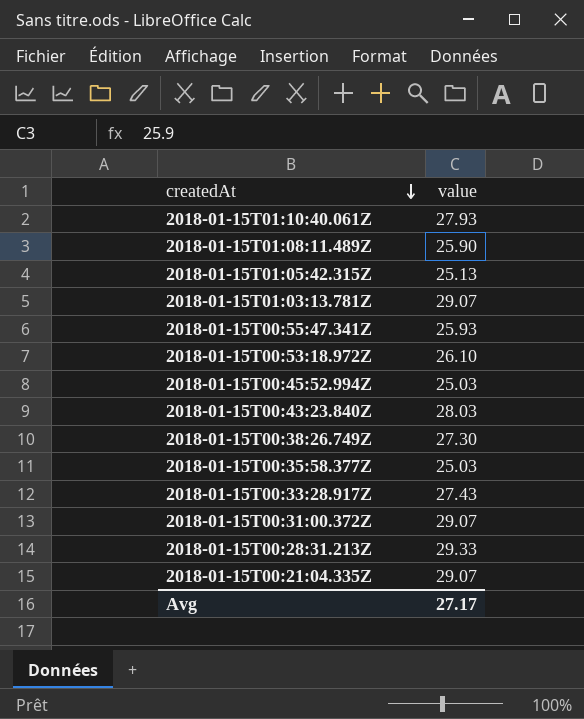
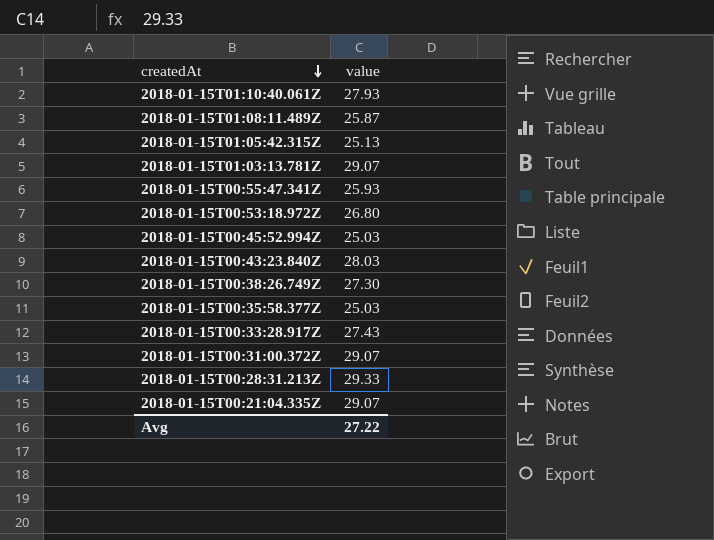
2018-01-15T01:08:11.489Z | value: 25.90 -> 25.87
2018-01-15T00:53:18.972Z | value: 26.10 -> 26.80
Avg | value: 27.17 -> 27.22

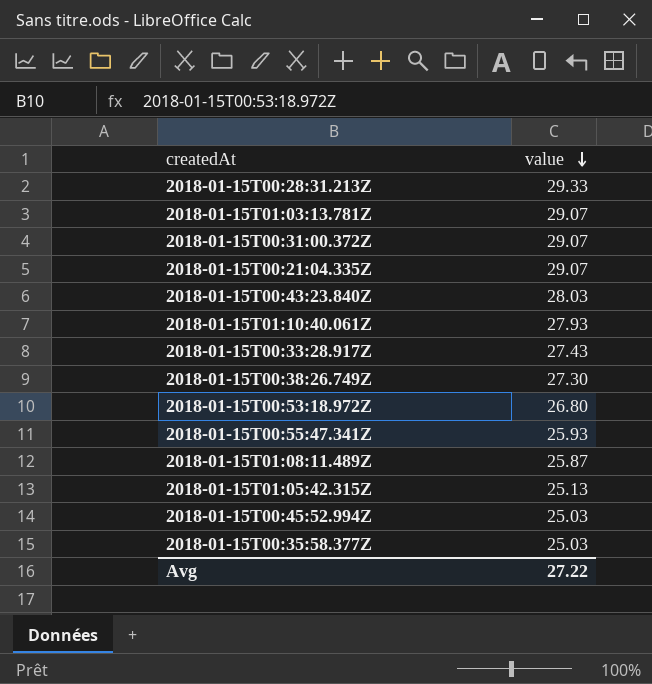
row order: createdAt descending -> value descending

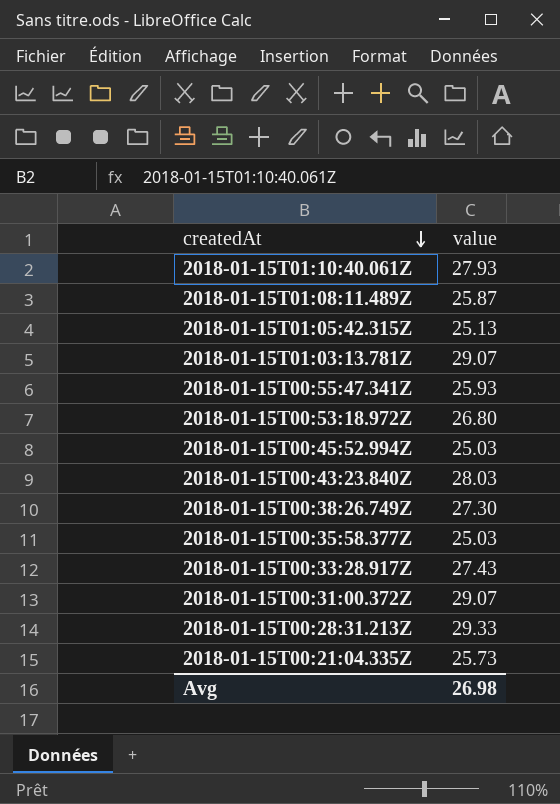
row order: value descending -> createdAt descending
2018-01-15T00:21:04.335Z | value: 29.07 -> 25.73
Avg | value: 27.22 -> 26.98

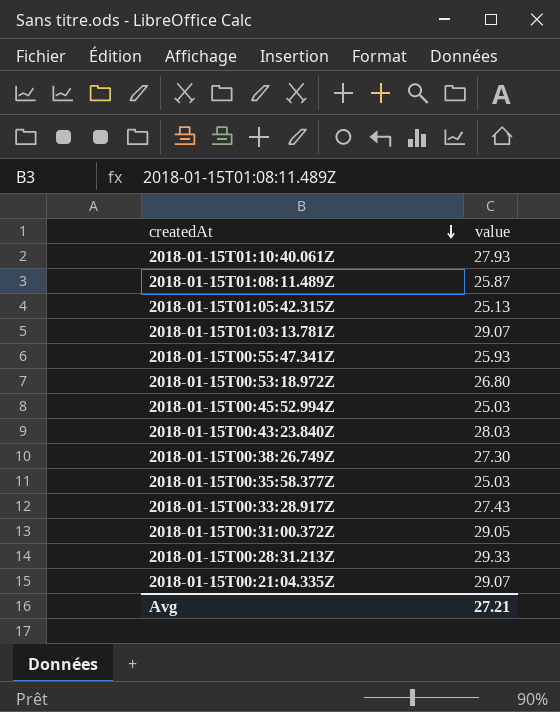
2018-01-15T00:31:00.372Z | value: 29.07 -> 29.05
2018-01-15T00:21:04.335Z | value: 25.73 -> 29.07
Avg | value: 26.98 -> 27.21

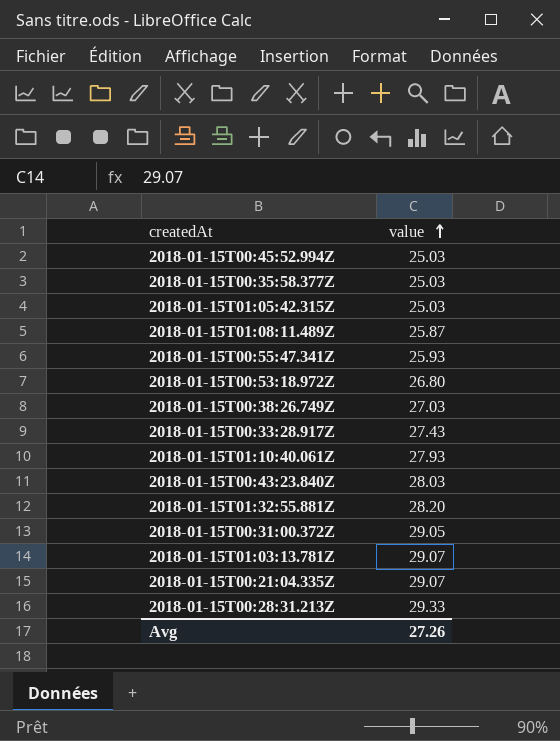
row order: createdAt descending -> value ascending
2018-01-15T01:05:42.315Z | value: 25.13 -> 25.03
2018-01-15T00:38:26.749Z | value: 27.30 -> 27.03
row 2018-01-15T01:32:55.881Z: none -> 28.20
Avg | value: 27.21 -> 27.26

